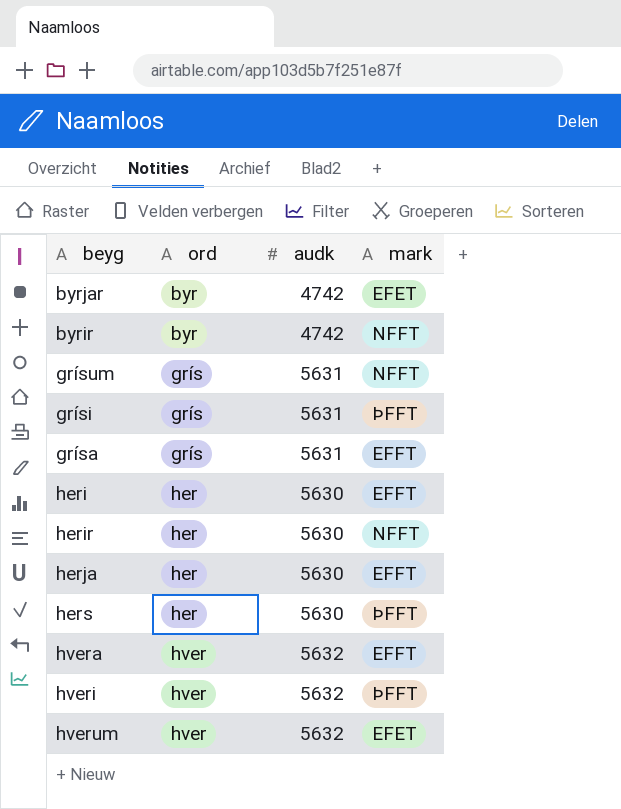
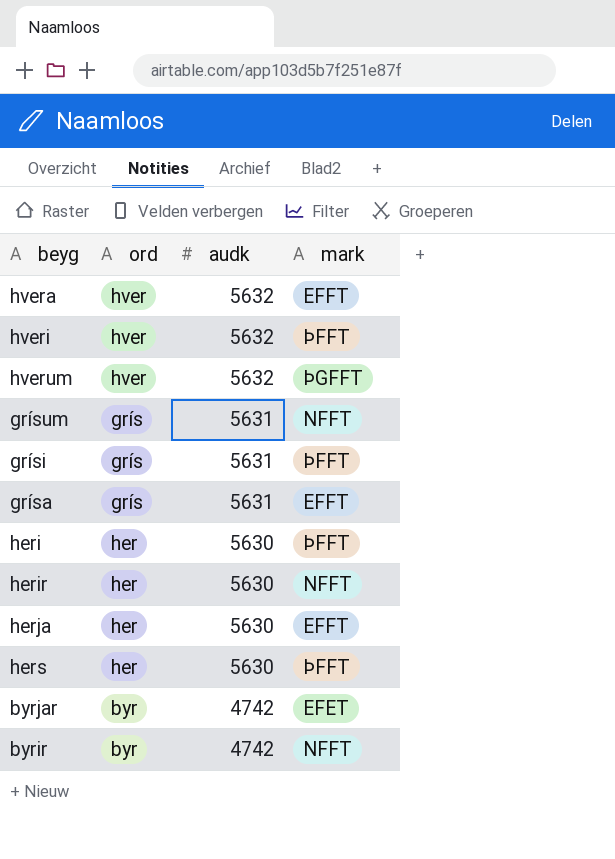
row order: ord ascending -> audk descending
hverum | mark: EFET -> ÞGFFT
heri | mark: EFFT -> ÞFFT

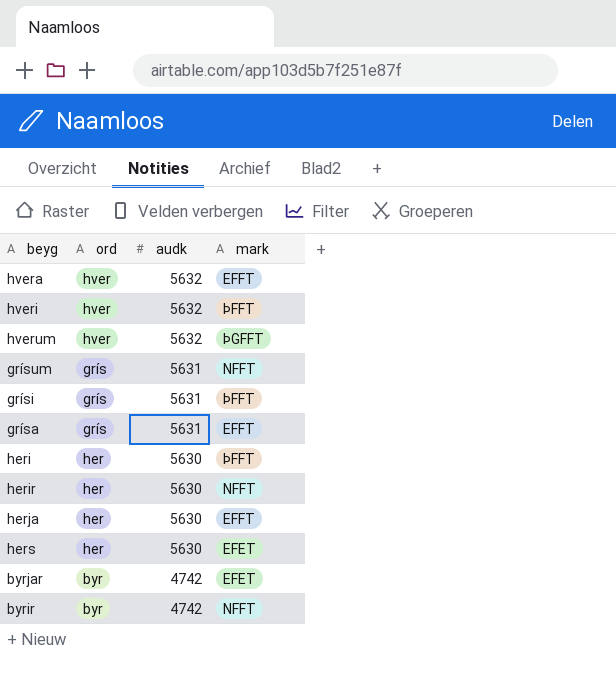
hers | mark: ÞFFT -> EFET

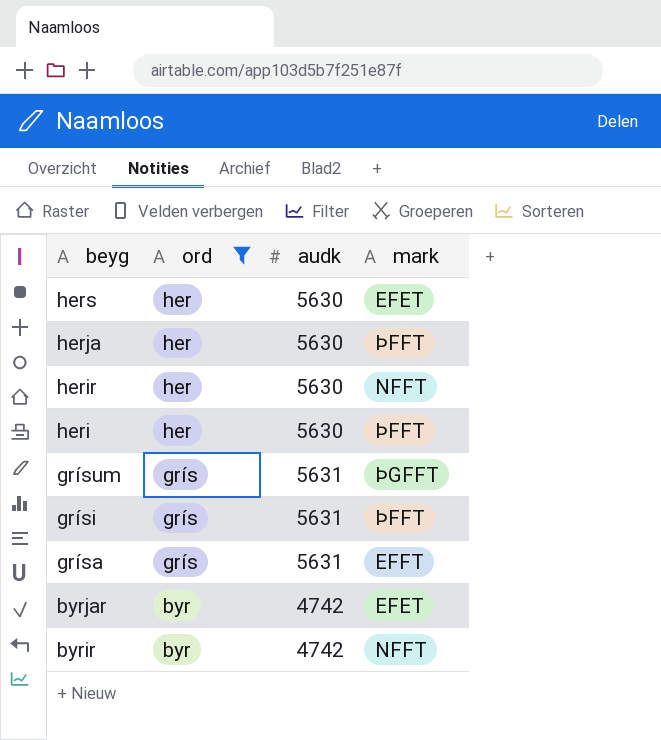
filter: none -> ord != hver
row order: audk descending -> beyg descending
herja | mark: EFFT -> ÞFFT
grísum | mark: NFFT -> ÞGFFT

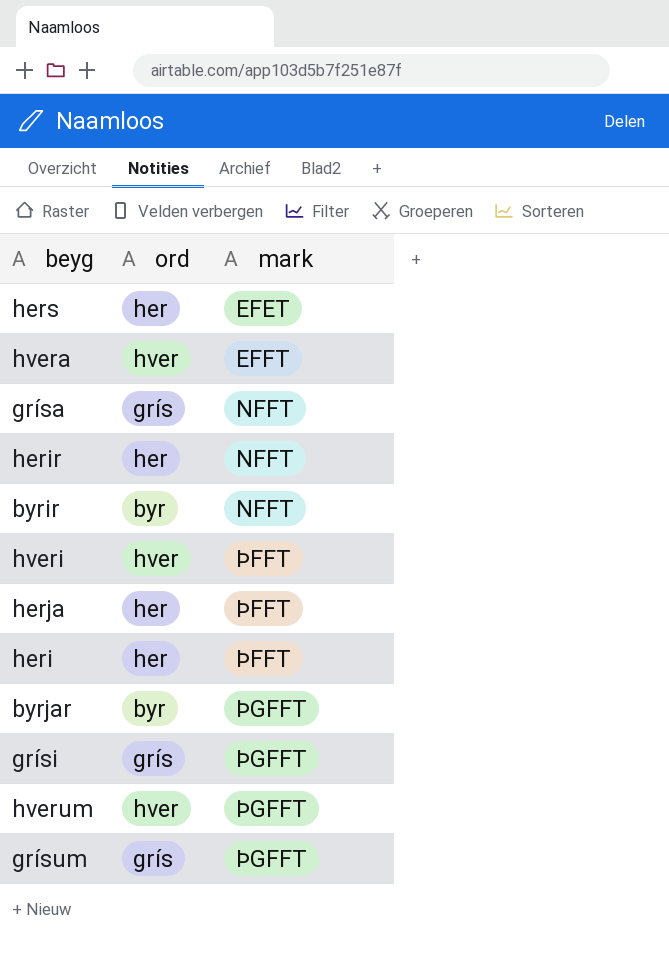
filter: ord != hver -> none
row order: beyg descending -> mark ascending
column audk | position: 3 -> none
grísa | mark: EFFT -> NFFT
byrjar | mark: EFET -> ÞGFFT
grísi | mark: ÞFFT -> ÞGFFT

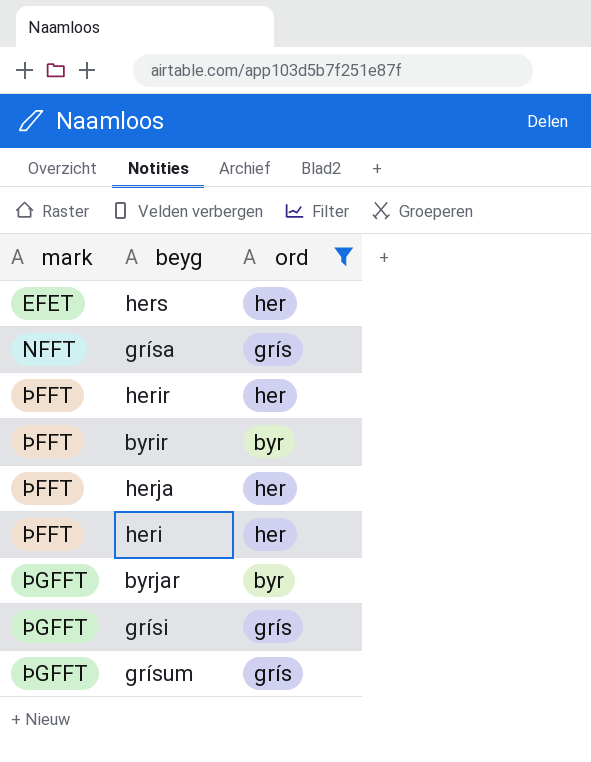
filter: none -> ord != hver
column mark | position: 3 -> 1
herir | mark: NFFT -> ÞFFT
byrir | mark: NFFT -> ÞFFT

